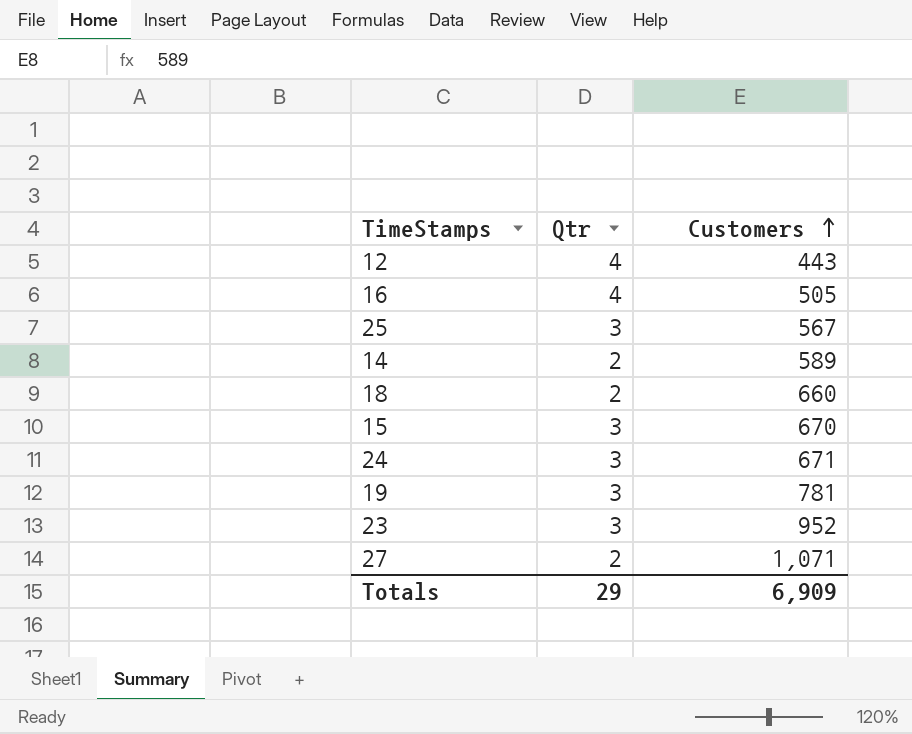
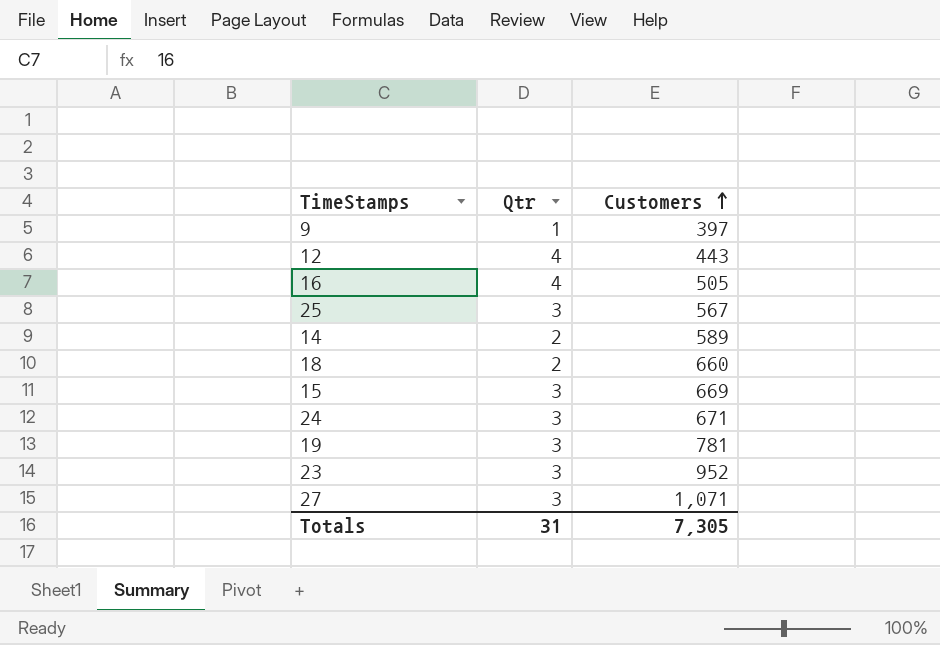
row 9: none -> 1 | 397
15 | Customers: 670 -> 669
27 | Qtr: 2 -> 3
Totals | Qtr: 29 -> 31
Totals | Customers: 6,909 -> 7,305

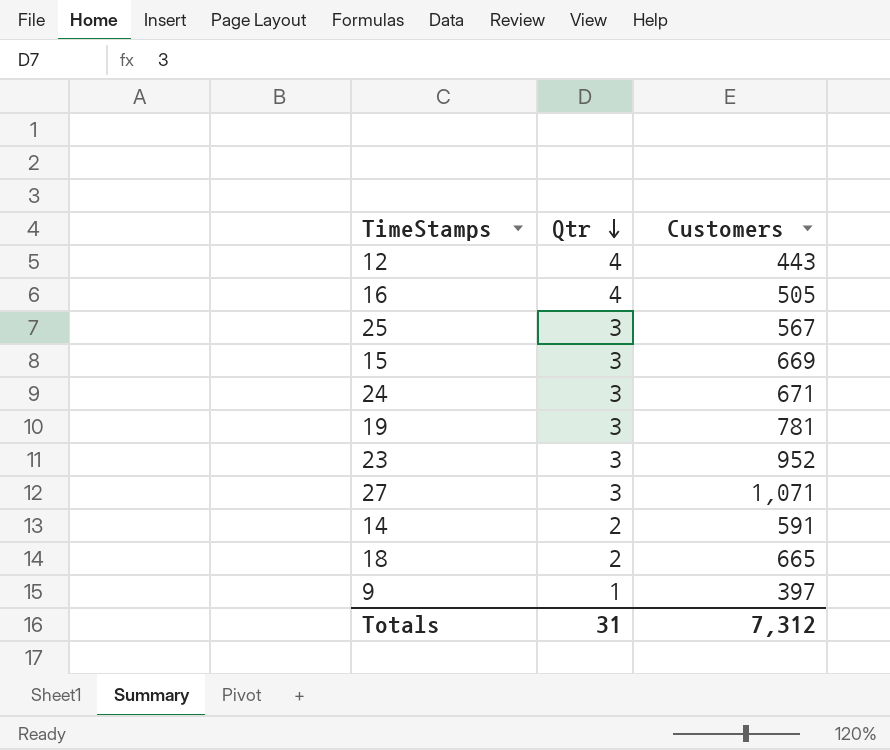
row order: Customers ascending -> Qtr descending
14 | Customers: 589 -> 591
18 | Customers: 660 -> 665
Totals | Customers: 7,305 -> 7,312

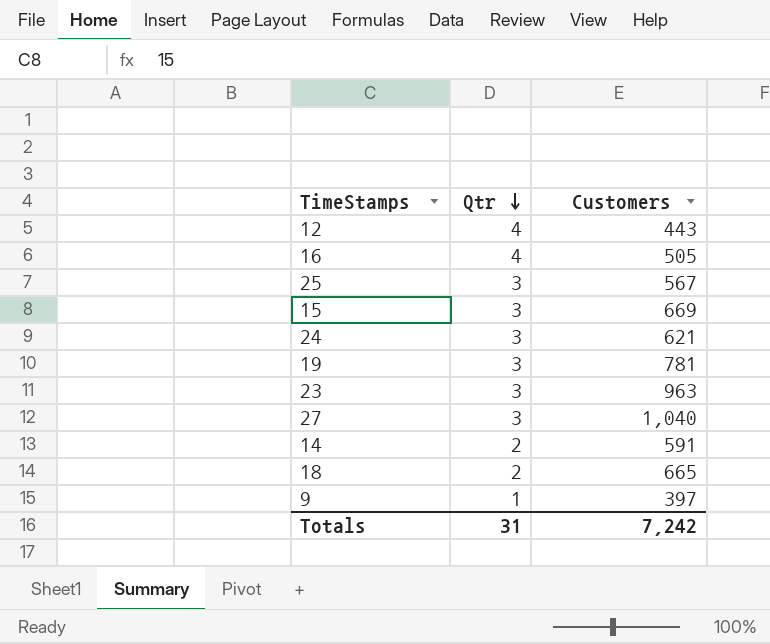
24 | Customers: 671 -> 621
23 | Customers: 952 -> 963
27 | Customers: 1,071 -> 1,040
Totals | Customers: 7,312 -> 7,242

